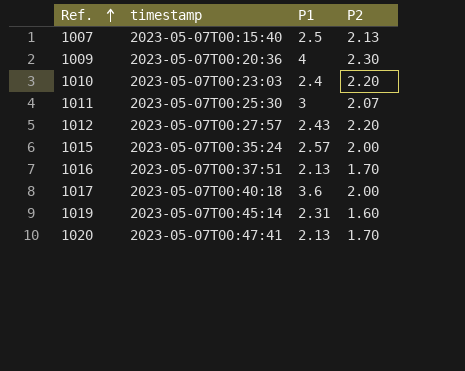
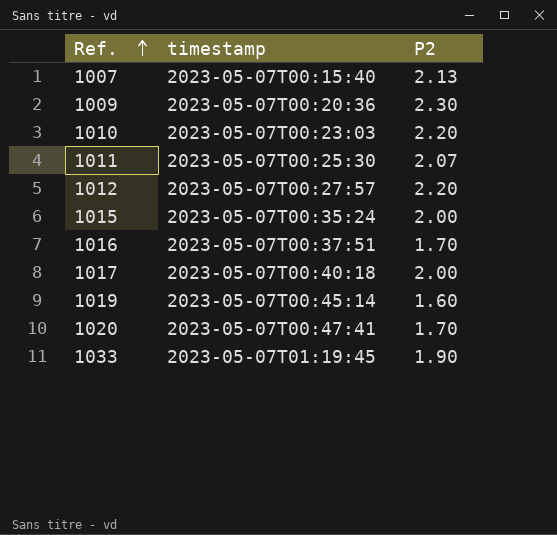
column P1 | position: 3 -> none
row 1033: none -> 2023-05-07T01:19:45 | 1.90

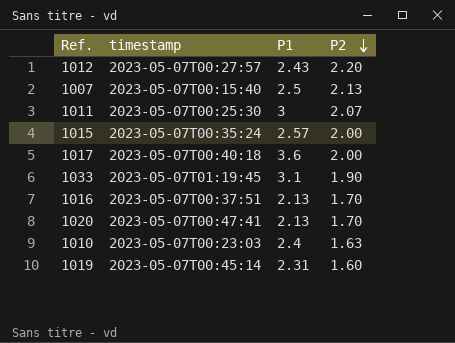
row order: Ref. ascending -> P2 descending
column P1 | position: none -> 3
row 1009: 2023-05-07T00:20:36 | 2.30 -> none
1010 | P2: 2.20 -> 1.63

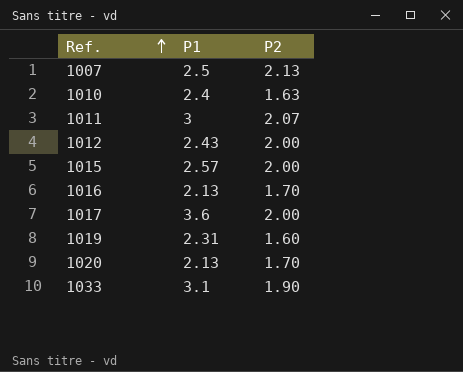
row order: P2 descending -> Ref. ascending
column timestamp | position: 2 -> none
1012 | P2: 2.20 -> 2.00

